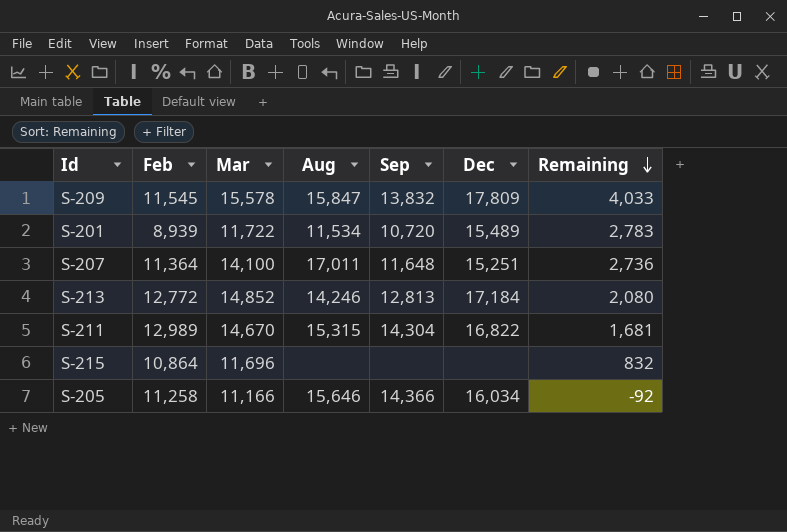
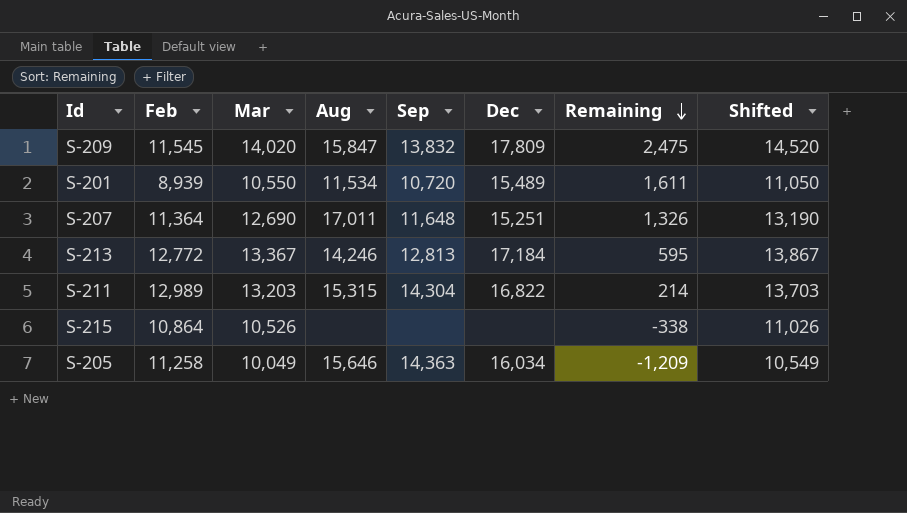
column Shifted | formula: none -> [Mar] + 500
S-209 | Mar: 15,578 -> 14,020
S-209 | Remaining: 4,033 -> 2,475
S-201 | Mar: 11,722 -> 10,550
S-201 | Remaining: 2,783 -> 1,611
S-207 | Mar: 14,100 -> 12,690
S-207 | Remaining: 2,736 -> 1,326
S-213 | Mar: 14,852 -> 13,367
S-213 | Remaining: 2,080 -> 595
S-211 | Mar: 14,670 -> 13,203
S-211 | Remaining: 1,681 -> 214
S-215 | Mar: 11,696 -> 10,526
S-215 | Remaining: 832 -> -338
S-205 | Mar: 11,166 -> 10,049
S-205 | Sep: 14,366 -> 14,363
S-205 | Remaining: -92 -> -1,209

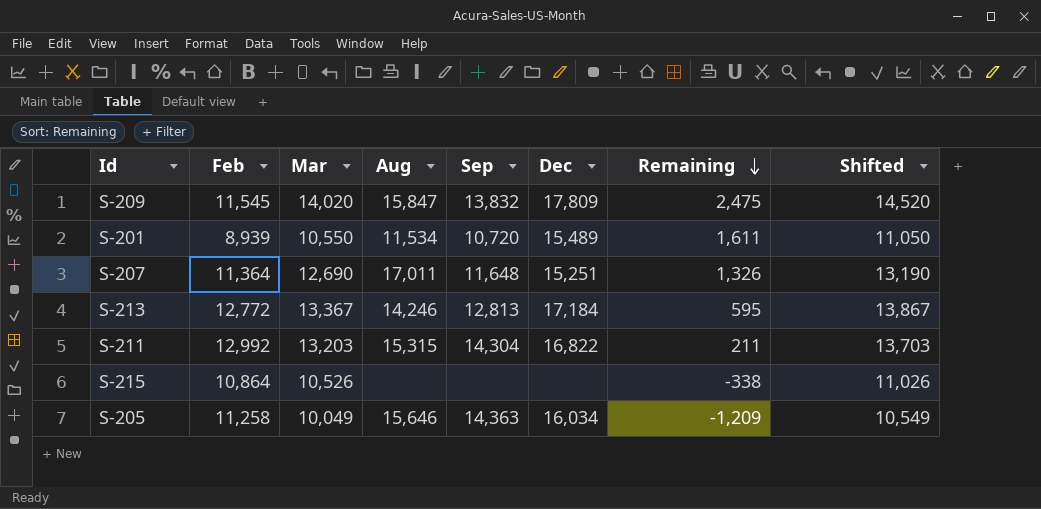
S-211 | Feb: 12,989 -> 12,992
S-211 | Remaining: 214 -> 211

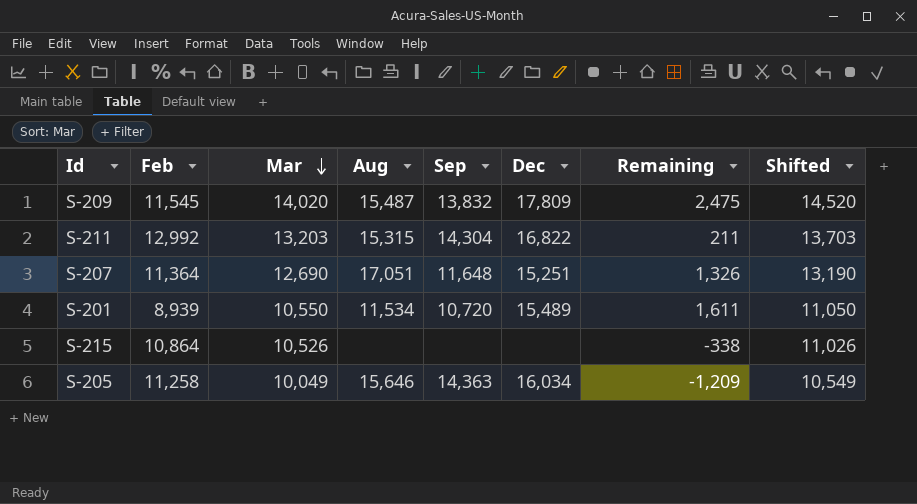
row order: Remaining descending -> Mar descending
row S-213: 12,772 | 13,367 | 14,246 | 12,813 | 17,184 | 595 | 13,867 -> none
S-209 | Aug: 15,847 -> 15,487
S-207 | Aug: 17,011 -> 17,051

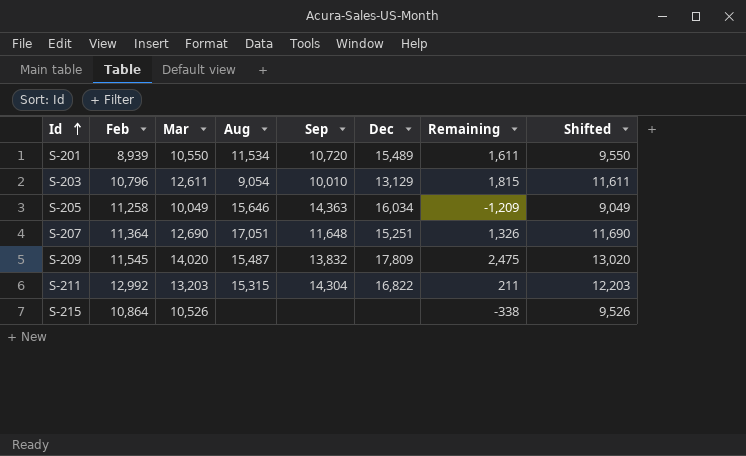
row order: Mar descending -> Id ascending
column Shifted | formula: [Mar] + 500 -> [Mar] - 1000
row S-203: none -> 10,796 | 12,611 | 9,054 | 10,010 | 13,129 | 1,815 | 11,611

